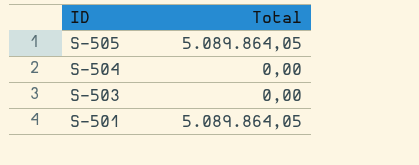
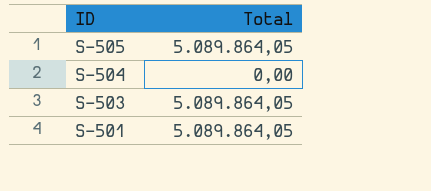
S-503 | Total: 0,00 -> 5.089.864,05

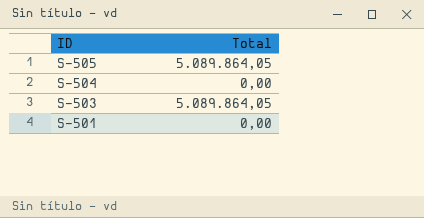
S-501 | Total: 5.089.864,05 -> 0,00

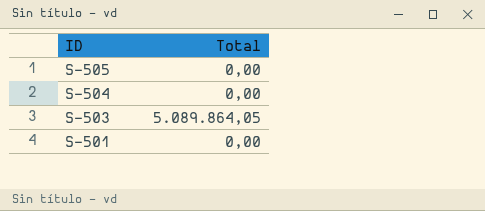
S-505 | Total: 5.089.864,05 -> 0,00

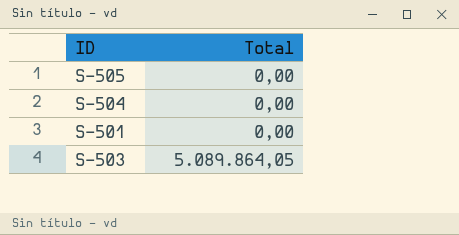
row order: ID descending -> Total ascending

